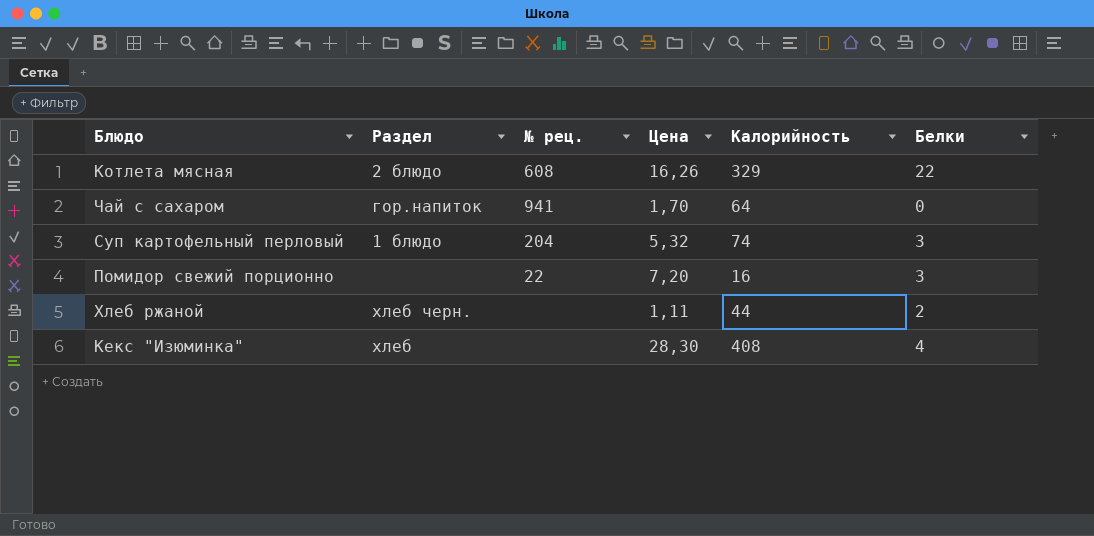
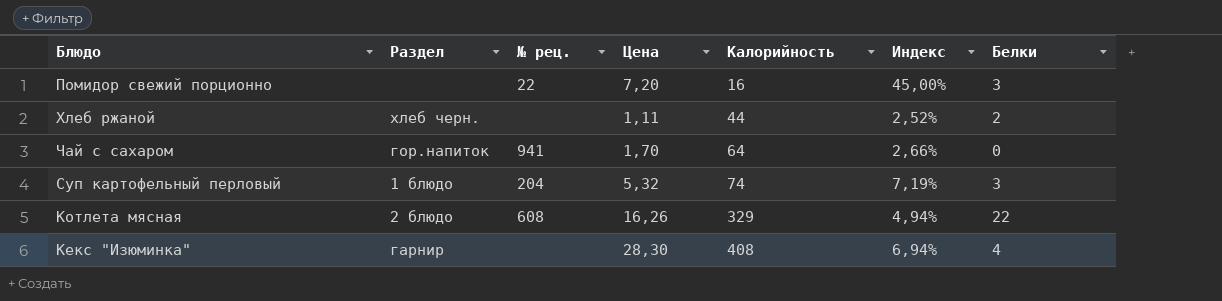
row order: none -> Калорийность ascending
column Индекс | formula: none -> [Цена] / [Калорийность]
Кекс "Изюминка" | Раздел: хлеб -> гарнир

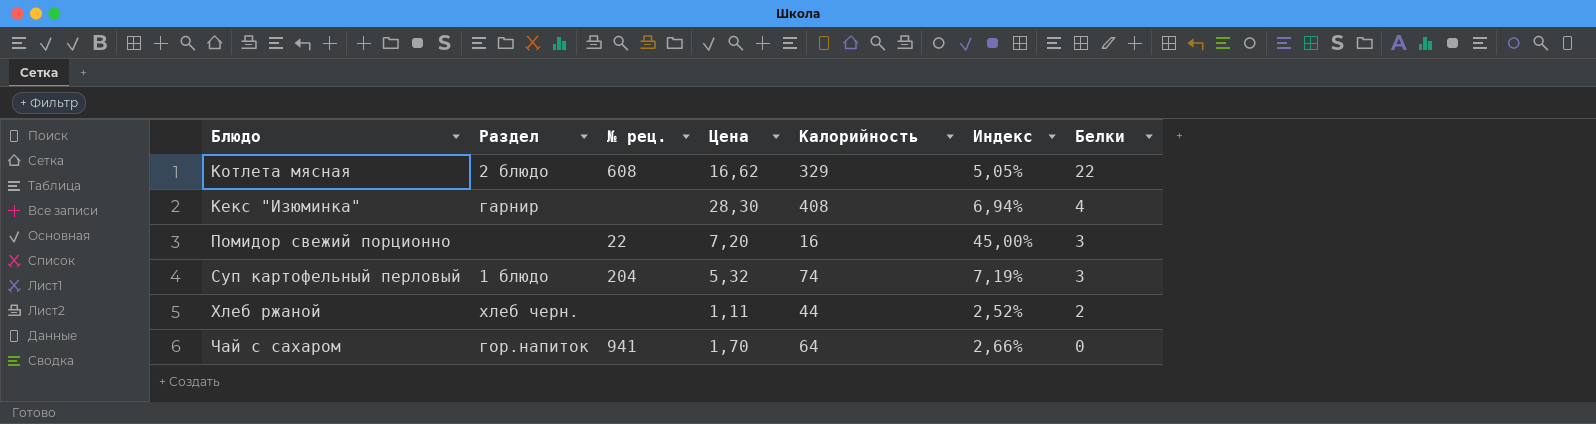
row order: Калорийность ascending -> Белки descending
Котлета мясная | Цена: 16,26 -> 16,62
Котлета мясная | Индекс: 4,94% -> 5,05%

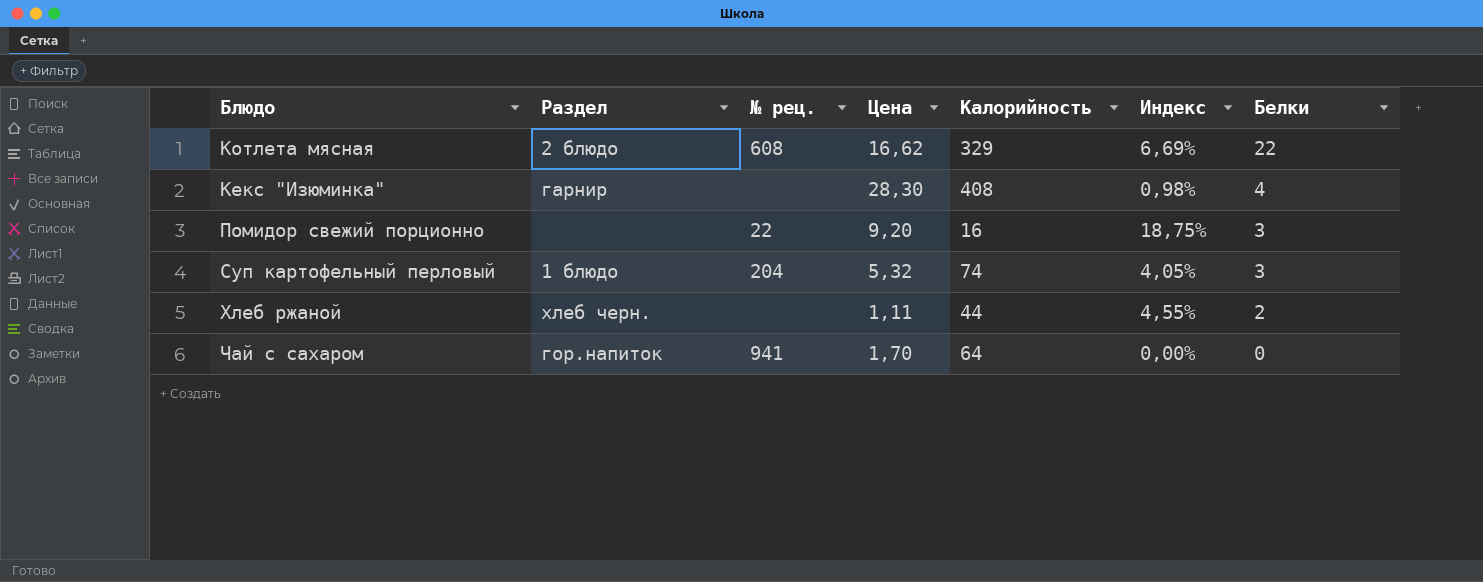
column Индекс | formula: [Цена] / [Калорийность] -> [Белки] / [Калорийность]
Помидор свежий порционно | Цена: 7,20 -> 9,20

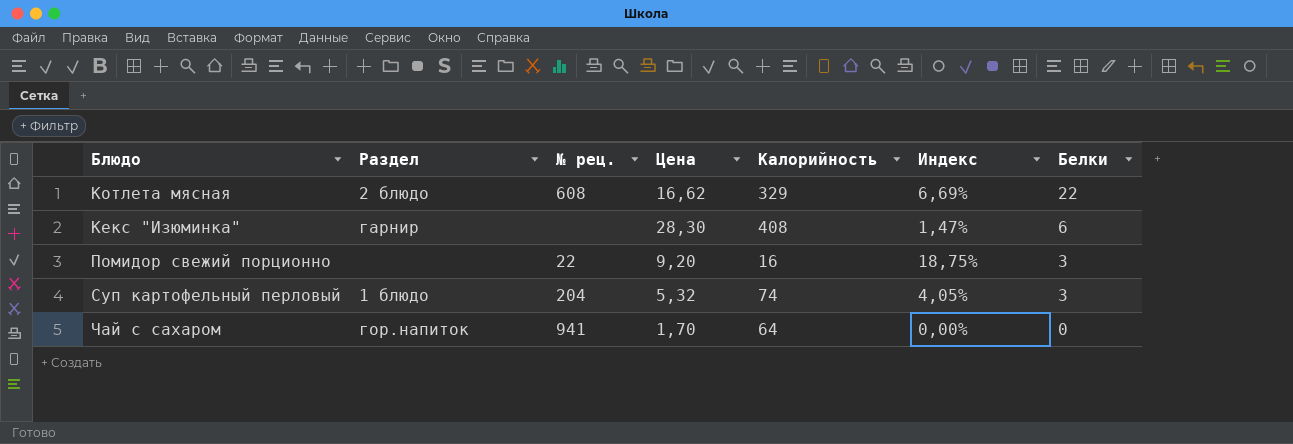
row Хлеб ржаной: хлеб черн. | none | 1,11 | 44 | 4,55% | 2 -> none
Кекс "Изюминка" | Индекс: 0,98% -> 1,47%
Кекс "Изюминка" | Белки: 4 -> 6

